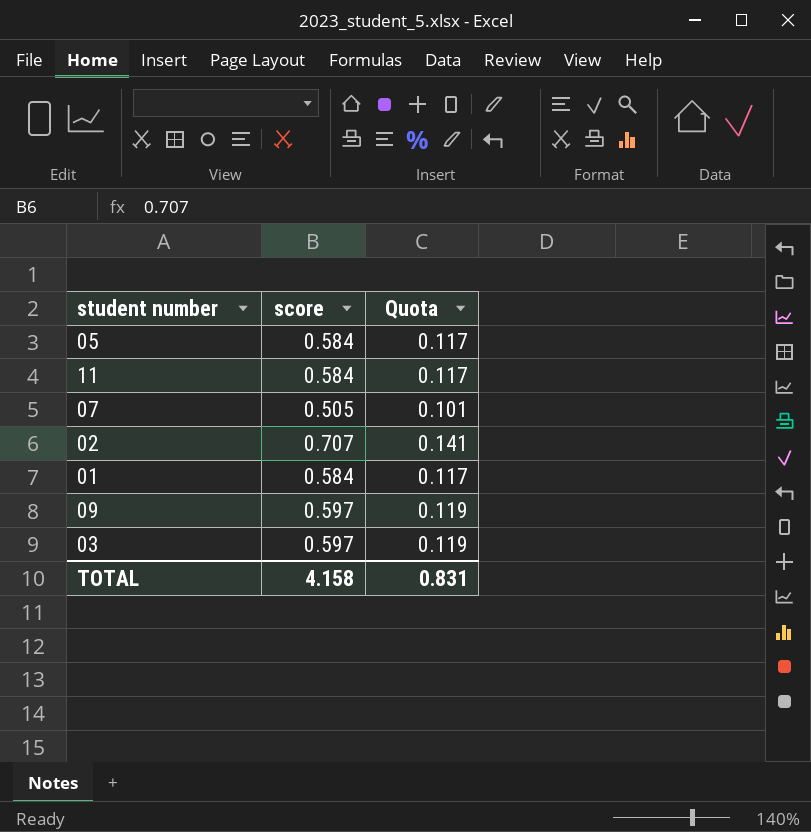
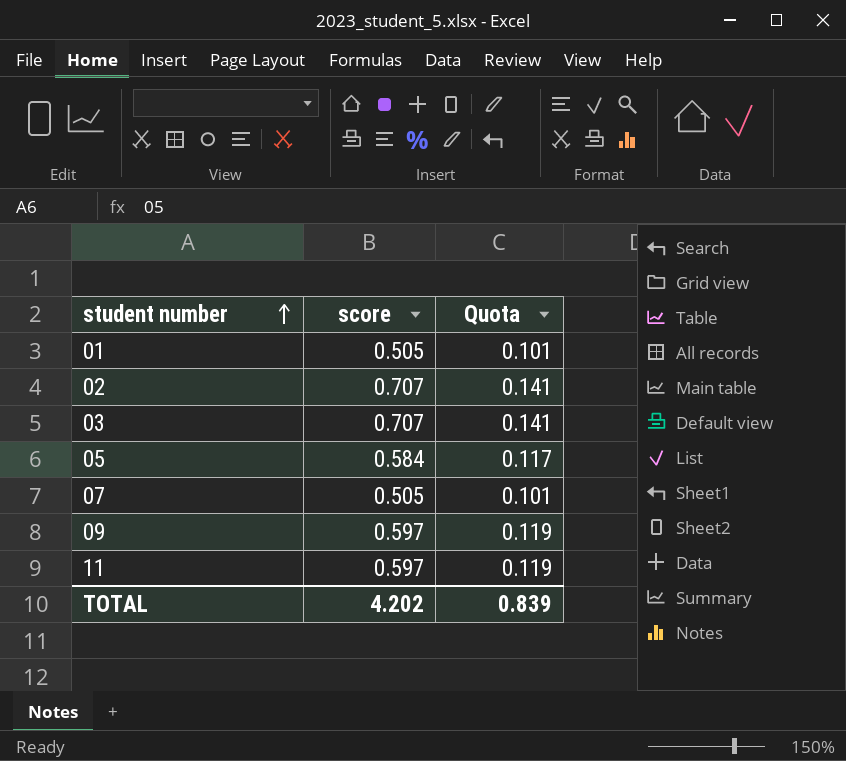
row order: none -> student number ascending
01 | score: 0.584 -> 0.505
01 | Quota: 0.117 -> 0.101
03 | score: 0.597 -> 0.707
03 | Quota: 0.119 -> 0.141
11 | score: 0.584 -> 0.597
11 | Quota: 0.117 -> 0.119
TOTAL | score: 4.158 -> 4.202
TOTAL | Quota: 0.831 -> 0.839

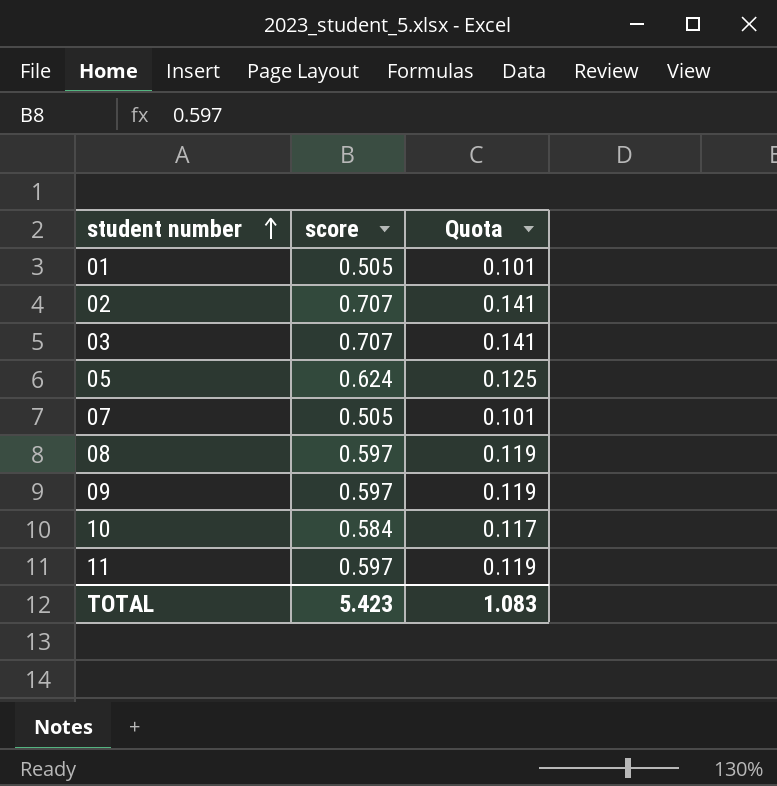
05 | score: 0.584 -> 0.624
05 | Quota: 0.117 -> 0.125
row 08: none -> 0.597 | 0.119
row 10: none -> 0.584 | 0.117
TOTAL | score: 4.202 -> 5.423
TOTAL | Quota: 0.839 -> 1.083

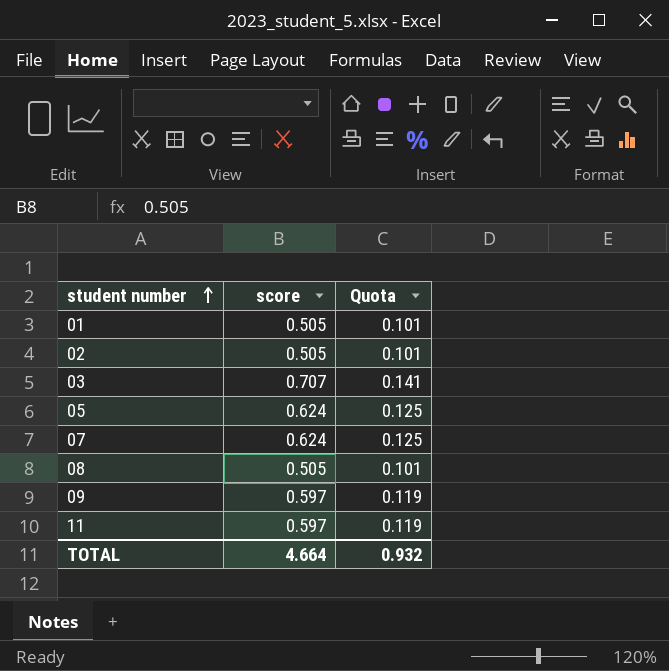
row 10: 0.584 | 0.117 -> none
02 | score: 0.707 -> 0.505
02 | Quota: 0.141 -> 0.101
07 | score: 0.505 -> 0.624
07 | Quota: 0.101 -> 0.125
08 | score: 0.597 -> 0.505
08 | Quota: 0.119 -> 0.101
TOTAL | score: 5.423 -> 4.664
TOTAL | Quota: 1.083 -> 0.932

